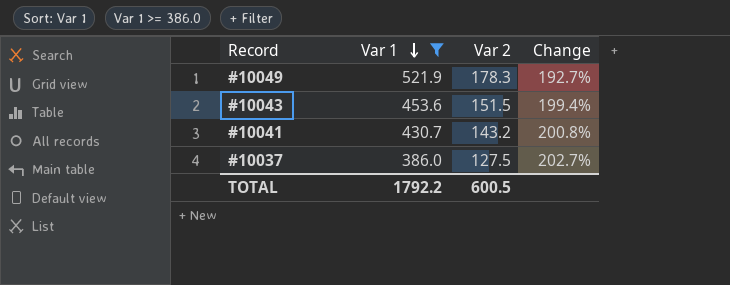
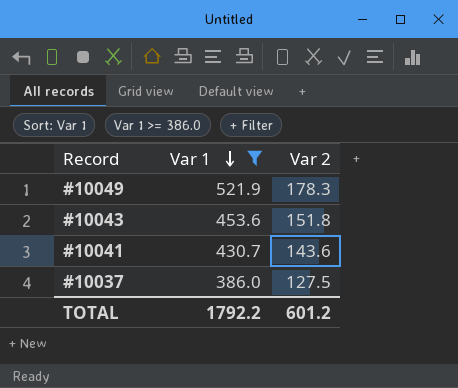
column Change | formula: ([Var 1] - [Var 2]) / [Var 2] -> none
#10043 | Var 2: 151.5 -> 151.8
#10041 | Var 2: 143.2 -> 143.6
TOTAL | Var 2: 600.5 -> 601.2

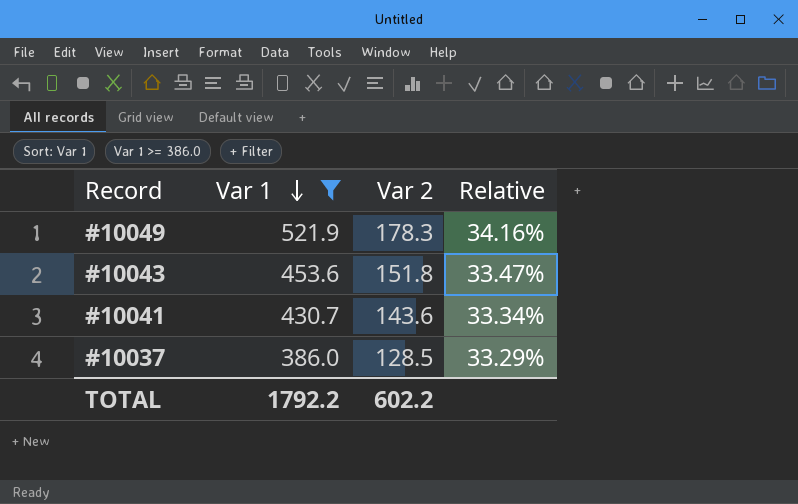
column Relative | formula: none -> [Var 2] / [Var 1]
#10037 | Var 2: 127.5 -> 128.5
TOTAL | Var 2: 601.2 -> 602.2

